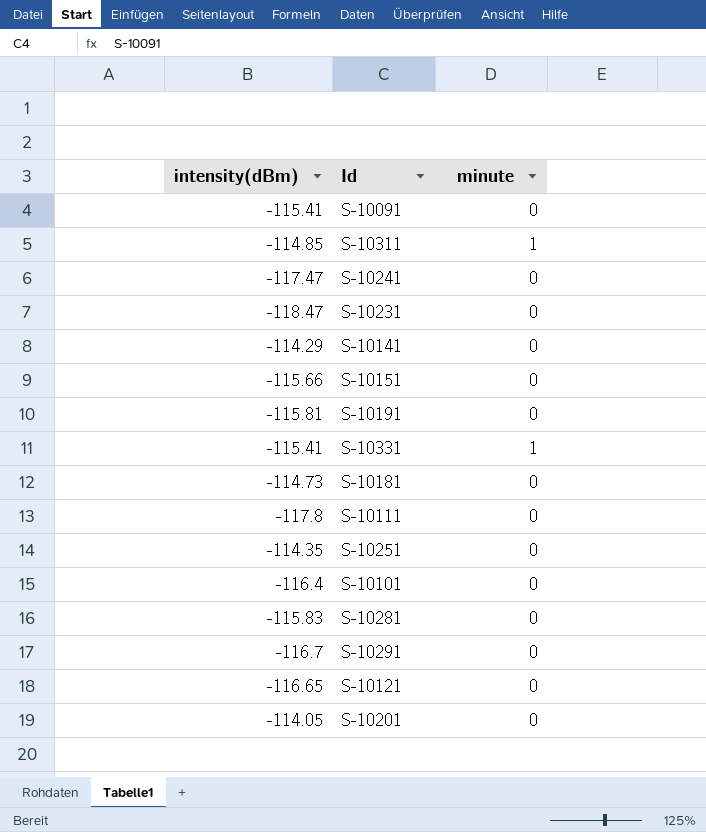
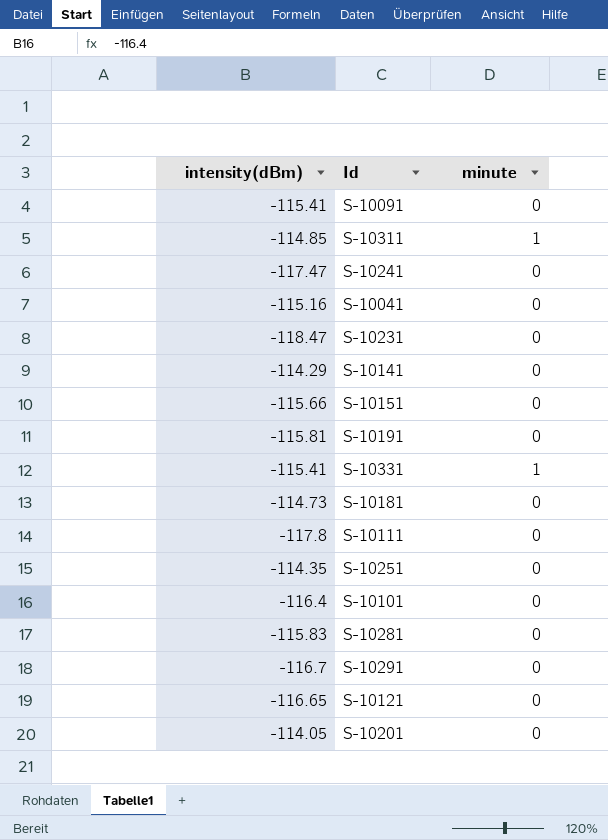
row S-10041: none -> -115.16 | 0

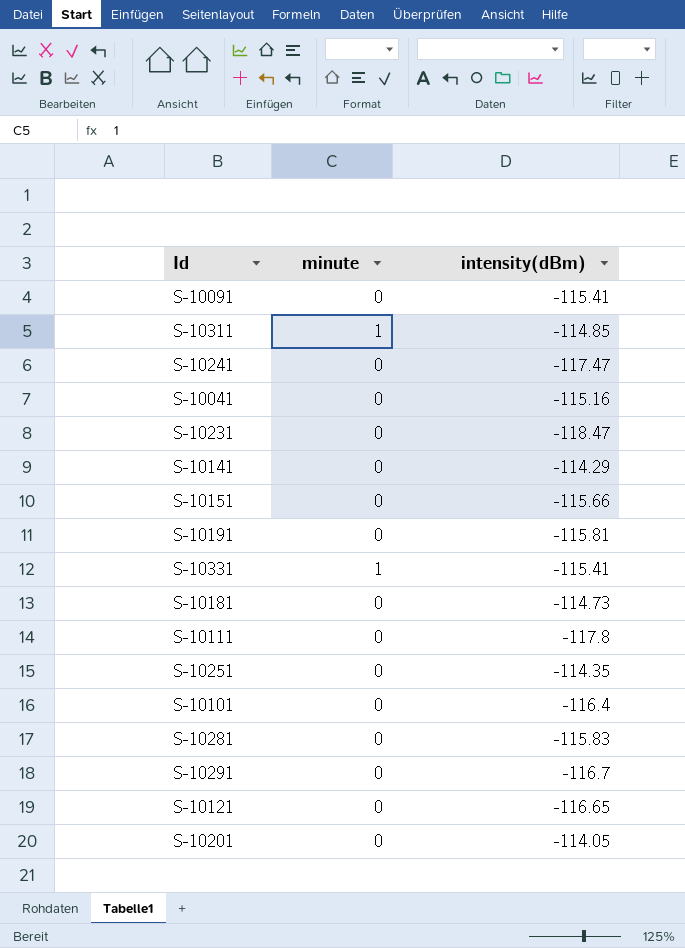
column intensity(dBm) | position: 1 -> 3

